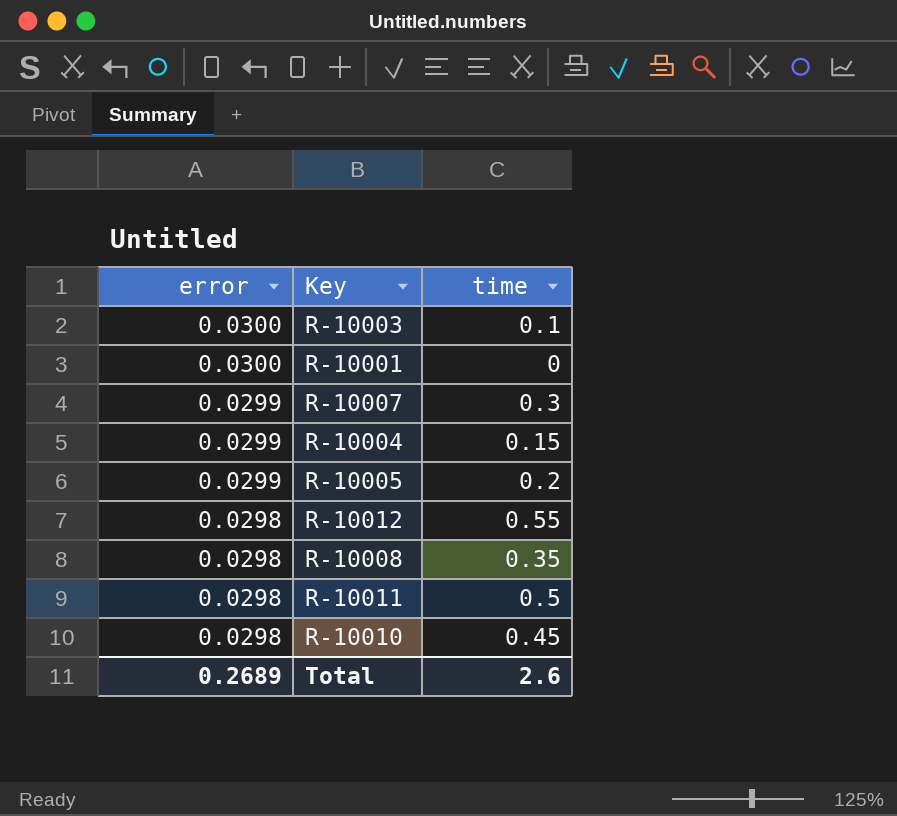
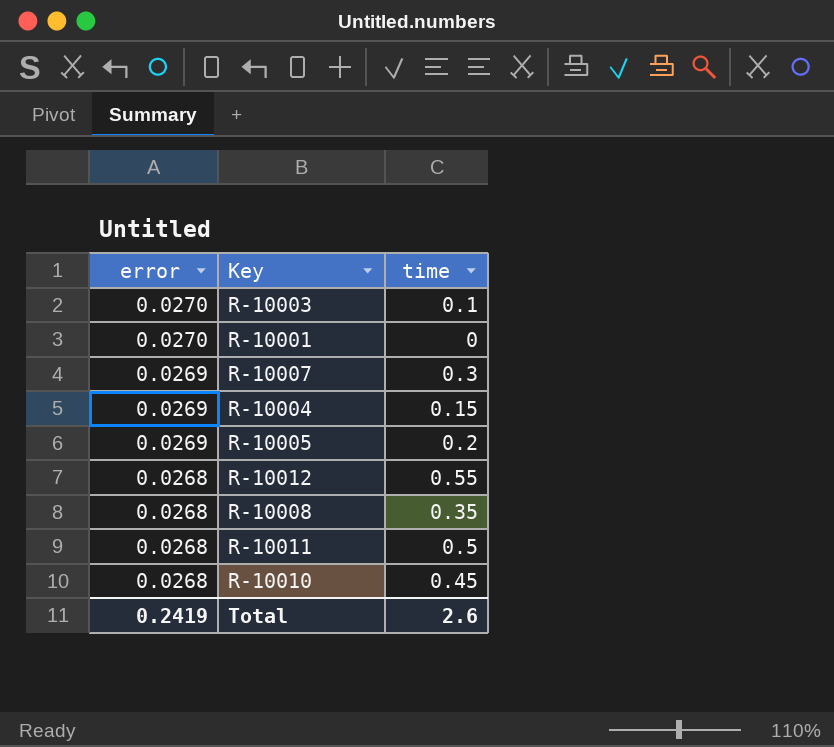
R-10003 | error: 0.0300 -> 0.0270
R-10001 | error: 0.0300 -> 0.0270
R-10007 | error: 0.0299 -> 0.0269
R-10004 | error: 0.0299 -> 0.0269
R-10005 | error: 0.0299 -> 0.0269
R-10012 | error: 0.0298 -> 0.0268
R-10008 | error: 0.0298 -> 0.0268
R-10011 | error: 0.0298 -> 0.0268
R-10010 | error: 0.0298 -> 0.0268
Total | error: 0.2689 -> 0.2419

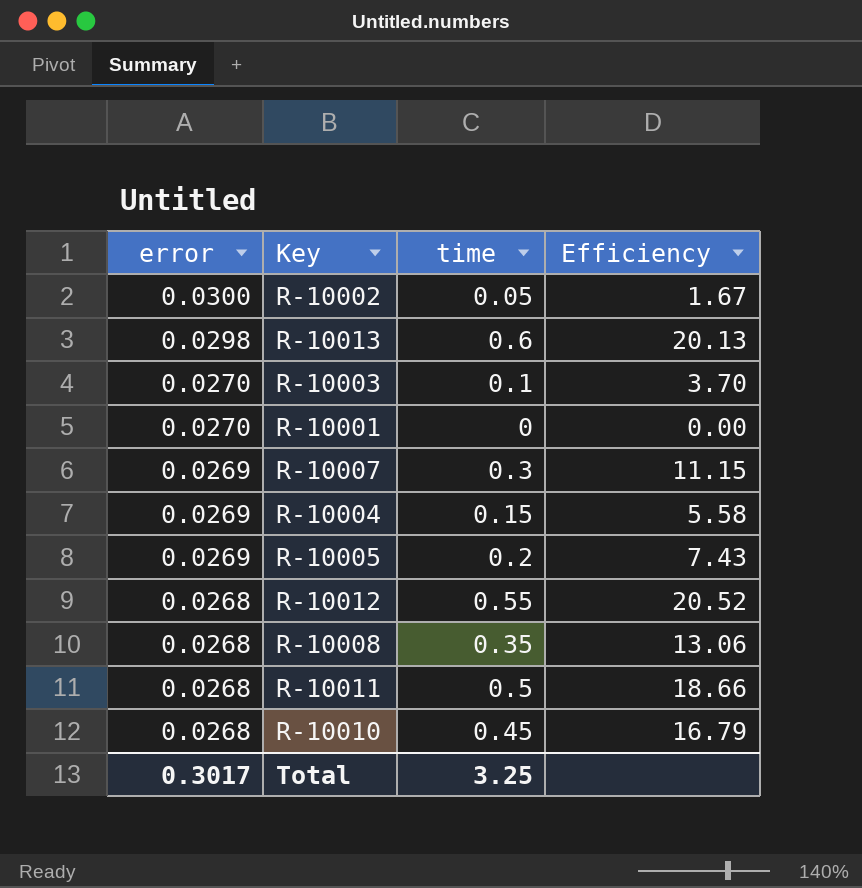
column Efficiency | formula: none -> [time] / [error]
row R-10002: none -> 0.0300 | 0.05 | 1.67
row R-10013: none -> 0.0298 | 0.6 | 20.13
Total | error: 0.2419 -> 0.3017
Total | time: 2.6 -> 3.25

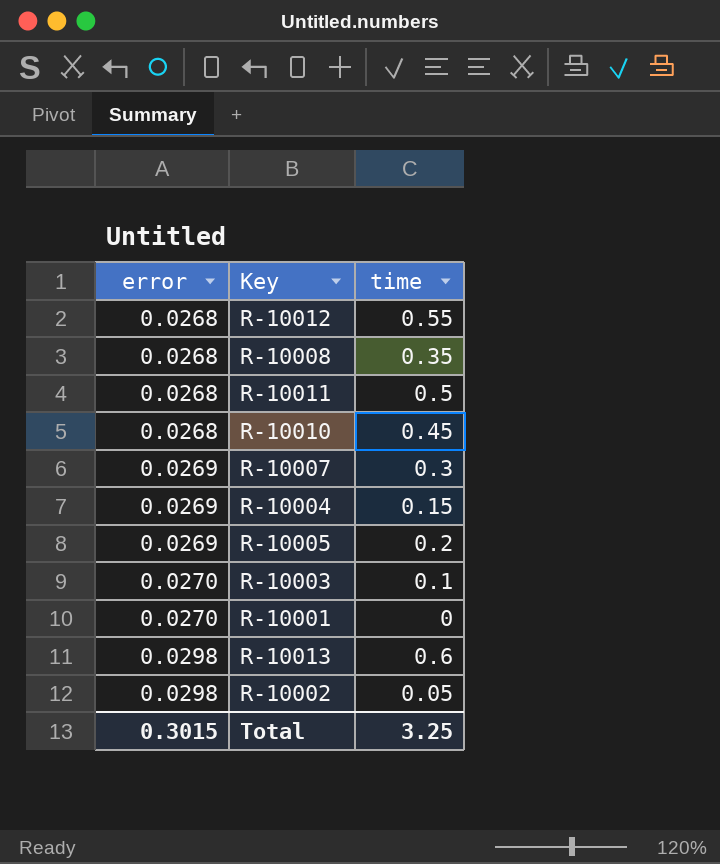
row order: error descending -> error ascending
column Efficiency | formula: [time] / [error] -> none
R-10002 | error: 0.0300 -> 0.0298
Total | error: 0.3017 -> 0.3015

